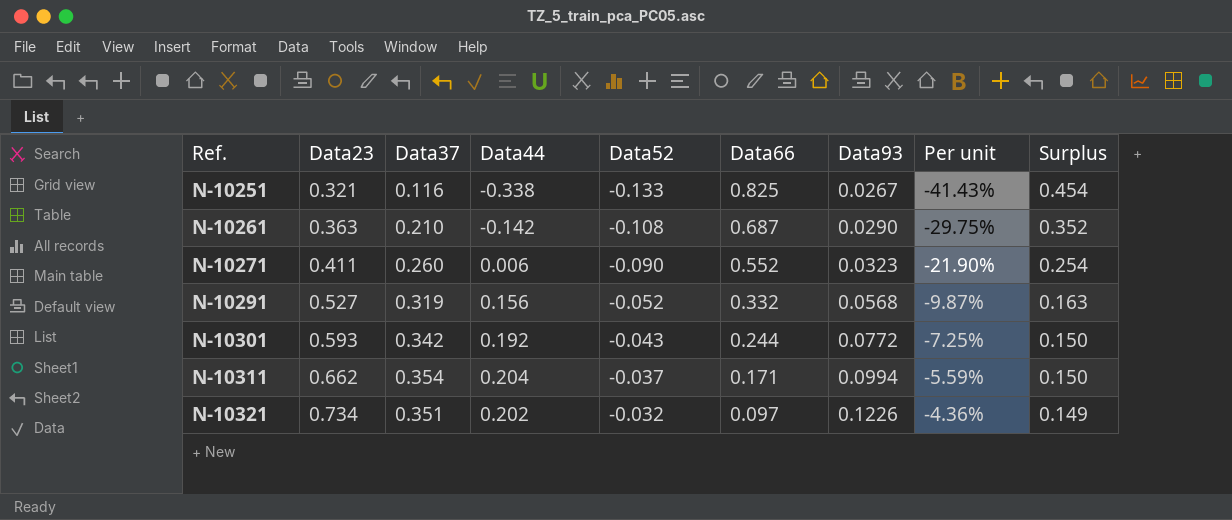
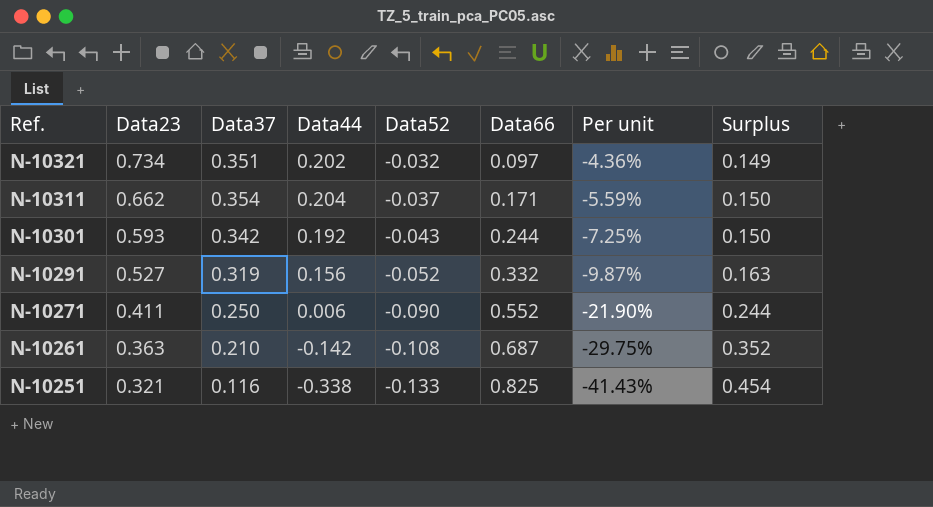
row order: Ref. ascending -> Ref. descending
column Data93 | position: 7 -> none
N-10271 | Data37: 0.260 -> 0.250
N-10271 | Surplus: 0.254 -> 0.244

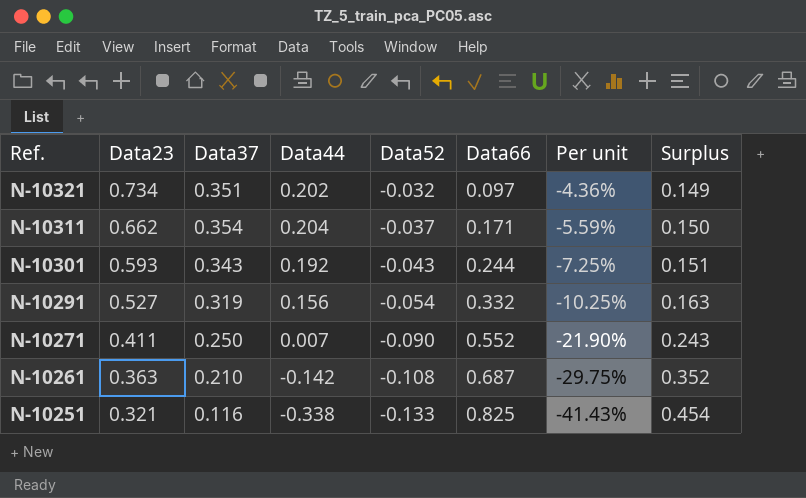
N-10301 | Data37: 0.342 -> 0.343
N-10301 | Surplus: 0.150 -> 0.151
N-10291 | Data52: -0.052 -> -0.054
N-10291 | Per unit: -9.87% -> -10.25%
N-10271 | Data44: 0.006 -> 0.007
N-10271 | Surplus: 0.244 -> 0.243

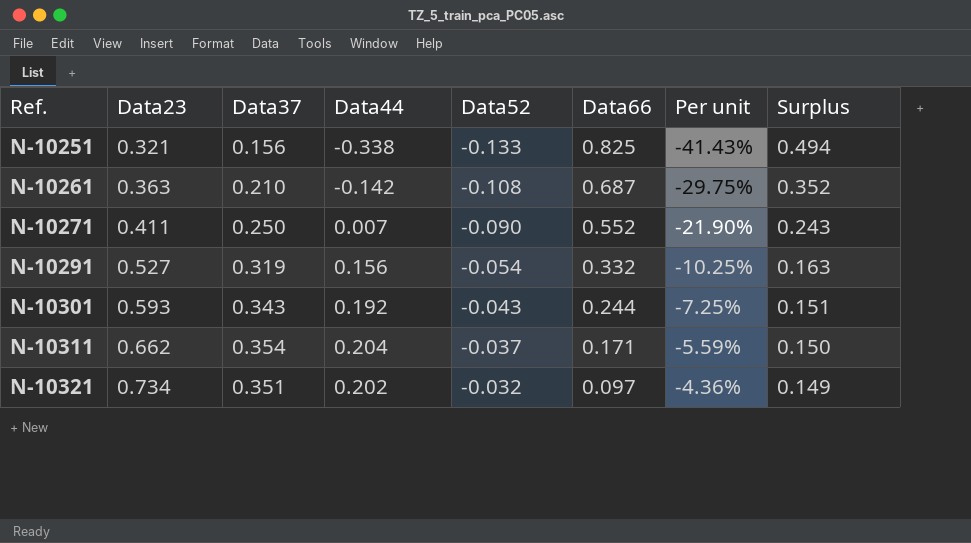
row order: Ref. descending -> Ref. ascending
N-10251 | Data37: 0.116 -> 0.156
N-10251 | Surplus: 0.454 -> 0.494

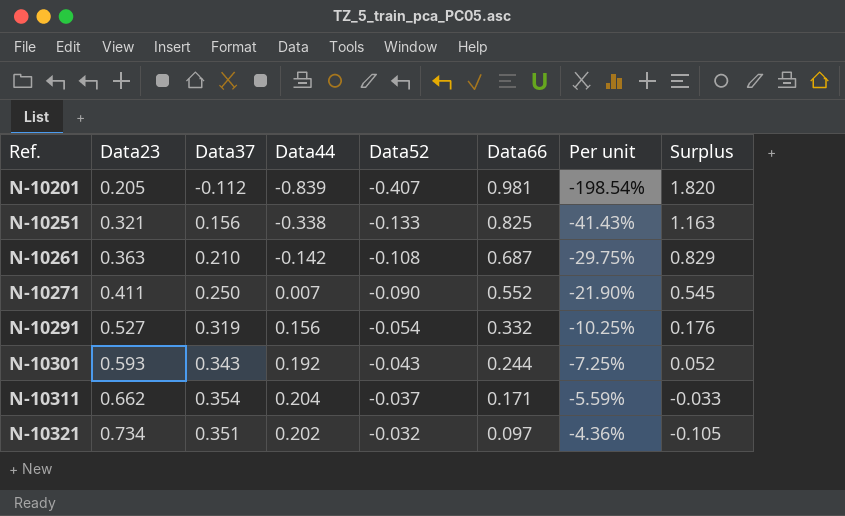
column Surplus | formula: [Data37] - [Data44] -> [Data66] - [Data44]
row N-10201: none -> 0.205 | -0.112 | -0.839 | -0.407 | 0.981 | -198.54% | 1.820

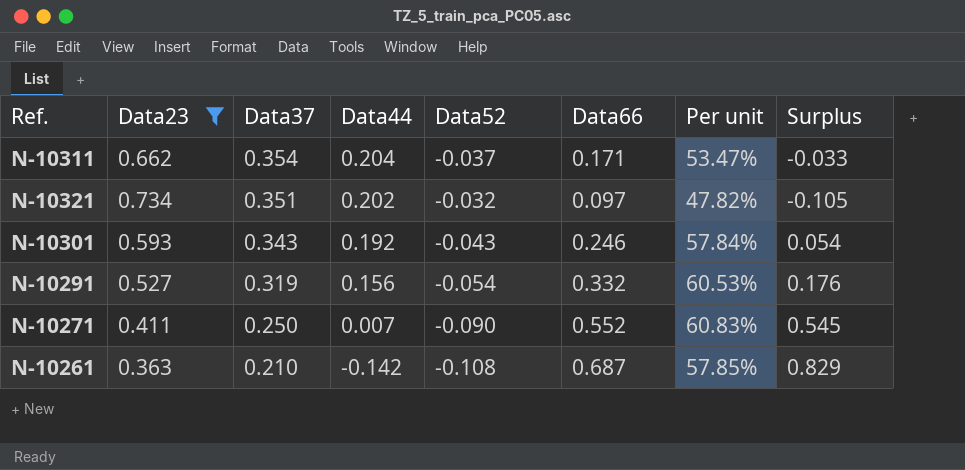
filter: none -> Data23 >= 0.363
row order: Ref. ascending -> Data37 descending
column Per unit | formula: [Data52] / [Data23] -> [Data37] / [Data23]
N-10301 | Data66: 0.244 -> 0.246
N-10301 | Surplus: 0.052 -> 0.054

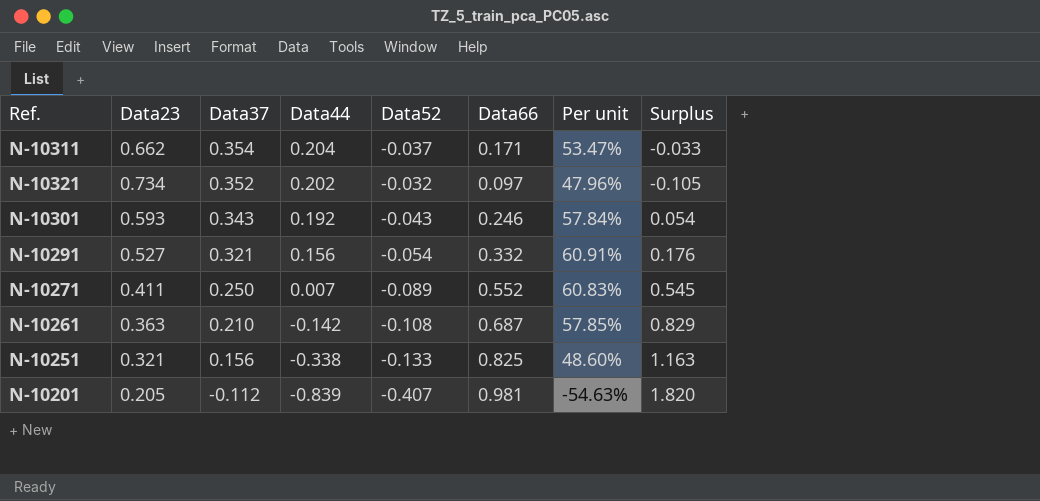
filter: Data23 >= 0.363 -> none
N-10321 | Data37: 0.351 -> 0.352
N-10321 | Per unit: 47.82% -> 47.96%
N-10291 | Data37: 0.319 -> 0.321
N-10291 | Per unit: 60.53% -> 60.91%
N-10271 | Data52: -0.090 -> -0.089

